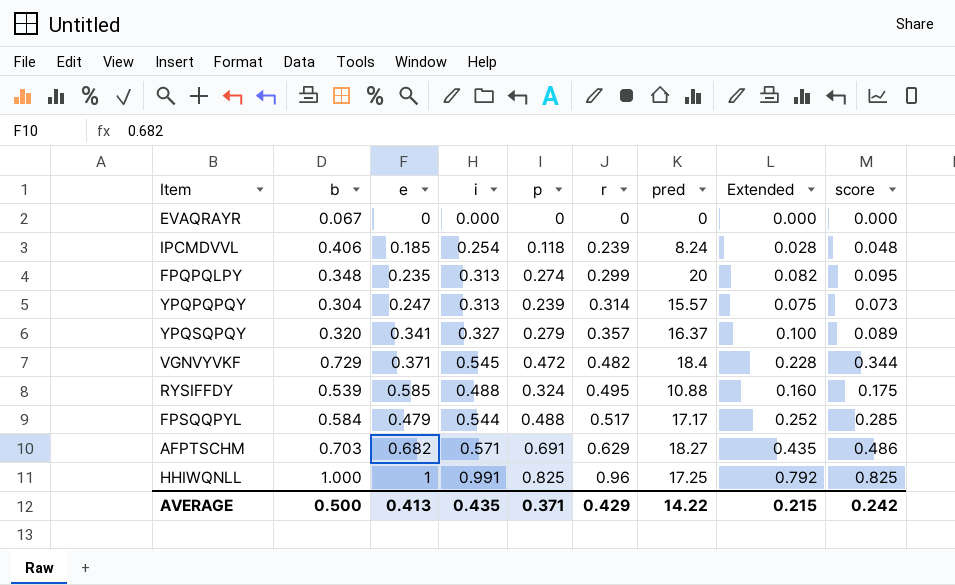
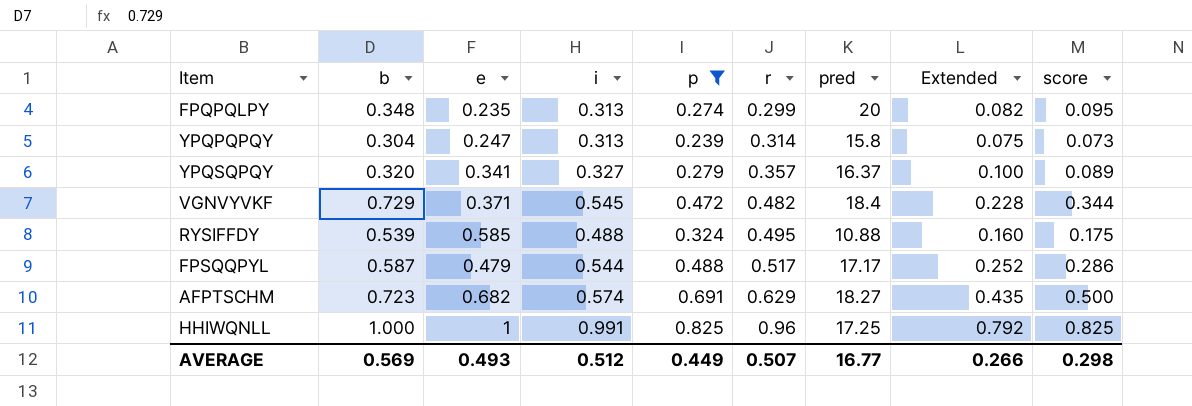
filter: none -> p >= 0.239
YPQPQPQY | pred: 15.57 -> 15.8
FPSQQPYL | b: 0.584 -> 0.587
FPSQQPYL | score: 0.285 -> 0.286
AFPTSCHM | b: 0.703 -> 0.723
AFPTSCHM | i: 0.571 -> 0.574
AFPTSCHM | score: 0.486 -> 0.500
AVERAGE | b: 0.500 -> 0.569
AVERAGE | e: 0.413 -> 0.493
AVERAGE | i: 0.435 -> 0.512
AVERAGE | p: 0.371 -> 0.449
AVERAGE | r: 0.429 -> 0.507
AVERAGE | pred: 14.22 -> 16.77
AVERAGE | Extended: 0.215 -> 0.266
AVERAGE | score: 0.242 -> 0.298

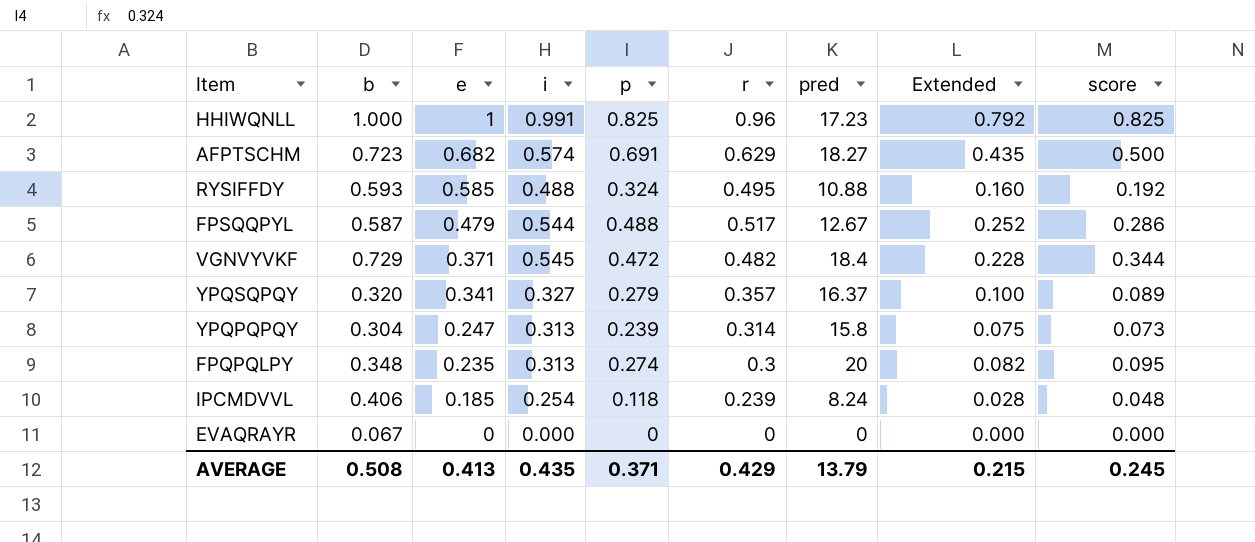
filter: p >= 0.239 -> none
row order: r ascending -> e descending
HHIWQNLL | pred: 17.25 -> 17.23
RYSIFFDY | b: 0.539 -> 0.593
RYSIFFDY | score: 0.175 -> 0.192
FPSQQPYL | pred: 17.17 -> 12.67
FPQPQLPY | r: 0.299 -> 0.3
AVERAGE | b: 0.569 -> 0.508
AVERAGE | e: 0.493 -> 0.413
AVERAGE | i: 0.512 -> 0.435
AVERAGE | p: 0.449 -> 0.371
AVERAGE | r: 0.507 -> 0.429
AVERAGE | pred: 16.77 -> 13.79
AVERAGE | Extended: 0.266 -> 0.215
AVERAGE | score: 0.298 -> 0.245

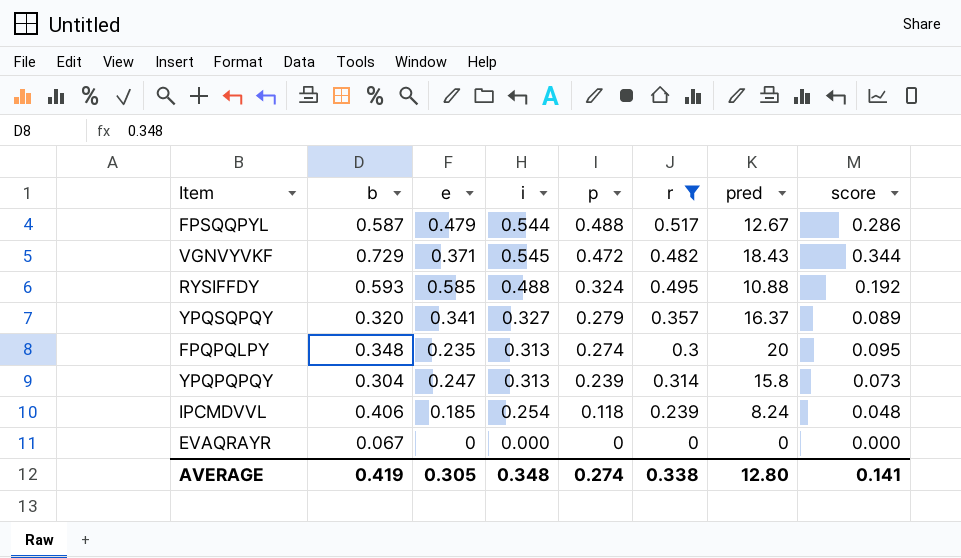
filter: none -> r <= 0.517
row order: e descending -> p descending
column Extended | formula: [p] * [r] -> none
VGNVYVKF | pred: 18.4 -> 18.43
AVERAGE | b: 0.508 -> 0.419
AVERAGE | e: 0.413 -> 0.305
AVERAGE | i: 0.435 -> 0.348
AVERAGE | p: 0.371 -> 0.274
AVERAGE | r: 0.429 -> 0.338
AVERAGE | pred: 13.79 -> 12.80
AVERAGE | score: 0.245 -> 0.141

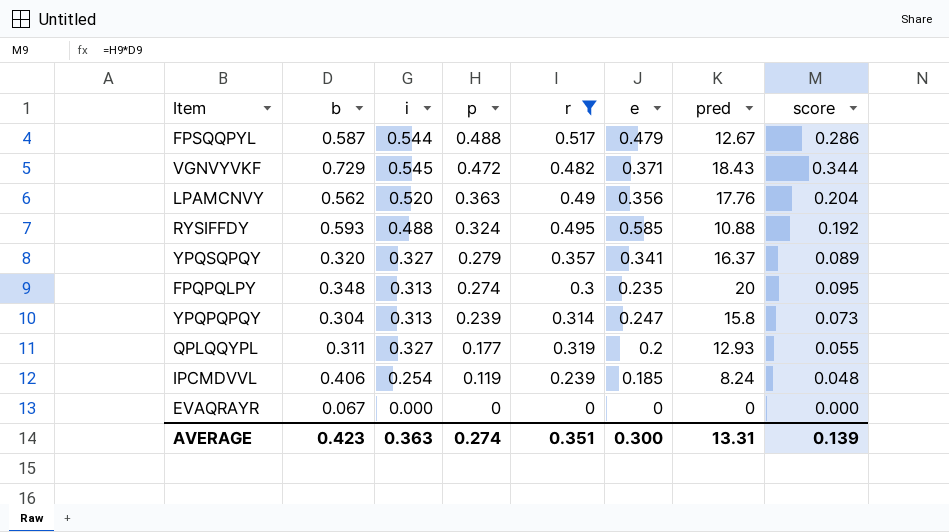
column e | position: 3 -> 6
row LPAMCNVY: none -> 0.562 | 0.520 | 0.363 | 0.49 | 0.356 | 17.76 | 0.204
row QPLQQYPL: none -> 0.311 | 0.327 | 0.177 | 0.319 | 0.2 | 12.93 | 0.055
IPCMDVVL | p: 0.118 -> 0.119
AVERAGE | b: 0.419 -> 0.423
AVERAGE | i: 0.348 -> 0.363
AVERAGE | r: 0.338 -> 0.351
AVERAGE | e: 0.305 -> 0.300
AVERAGE | pred: 12.80 -> 13.31
AVERAGE | score: 0.141 -> 0.139

